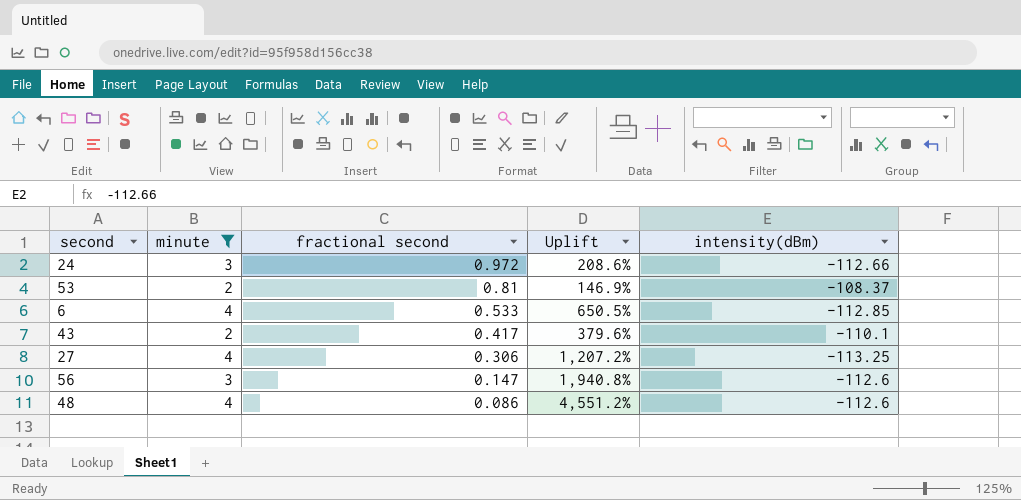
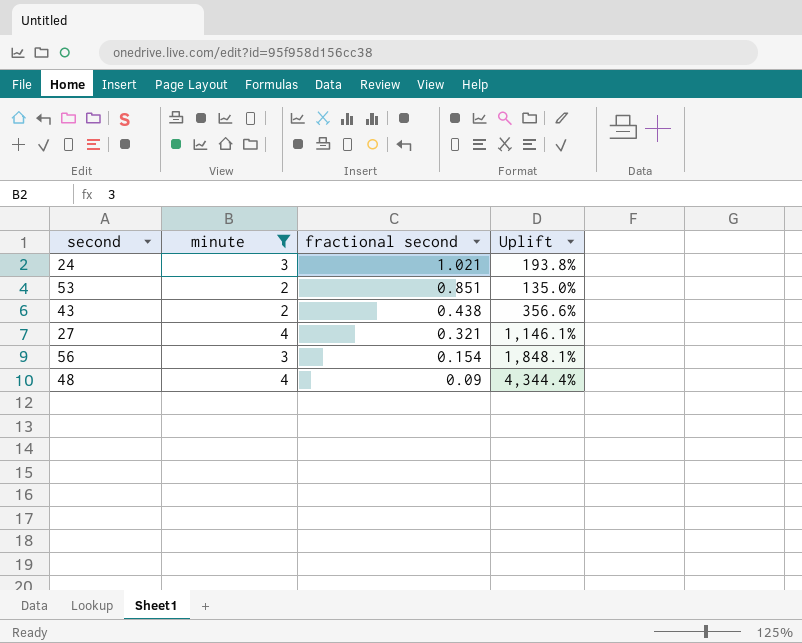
column intensity(dBm) | position: 5 -> none
row 6: 4 | 0.533 | 650.5% | -112.85 -> none
24 | fractional second: 0.972 -> 1.021
24 | Uplift: 208.6% -> 193.8%
53 | fractional second: 0.81 -> 0.851
53 | Uplift: 146.9% -> 135.0%
43 | fractional second: 0.417 -> 0.438
43 | Uplift: 379.6% -> 356.6%
27 | fractional second: 0.306 -> 0.321
27 | Uplift: 1,207.2% -> 1,146.1%
56 | fractional second: 0.147 -> 0.154
56 | Uplift: 1,940.8% -> 1,848.1%
48 | fractional second: 0.086 -> 0.09
48 | Uplift: 4,551.2% -> 4,344.4%

